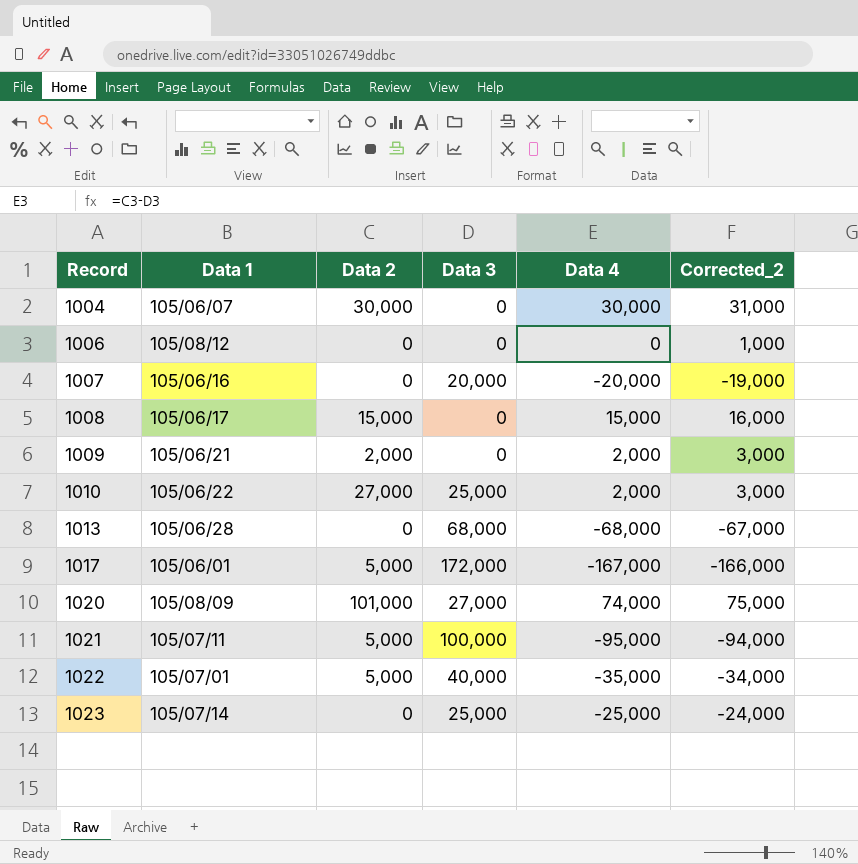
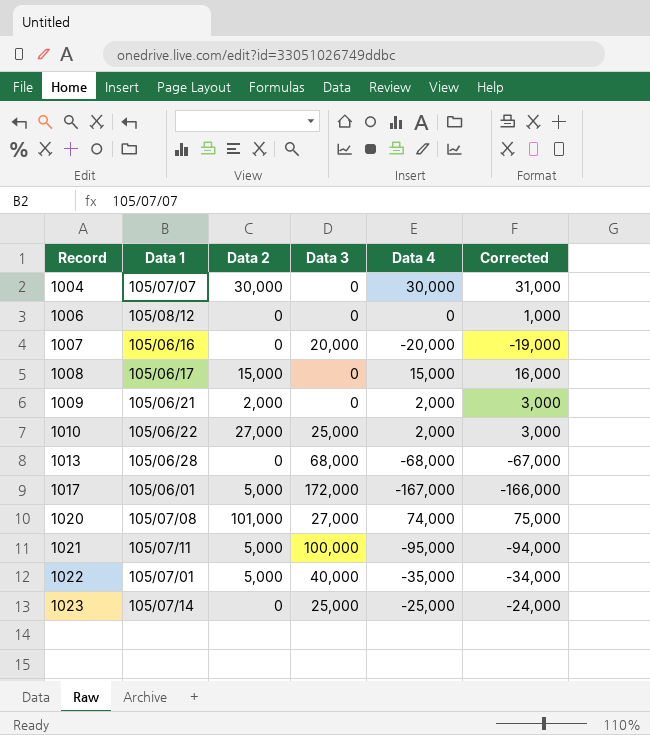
column name: Corrected_2 -> Corrected
1004 | Data 1: 105/06/07 -> 105/07/07
1020 | Data 1: 105/08/09 -> 105/07/08

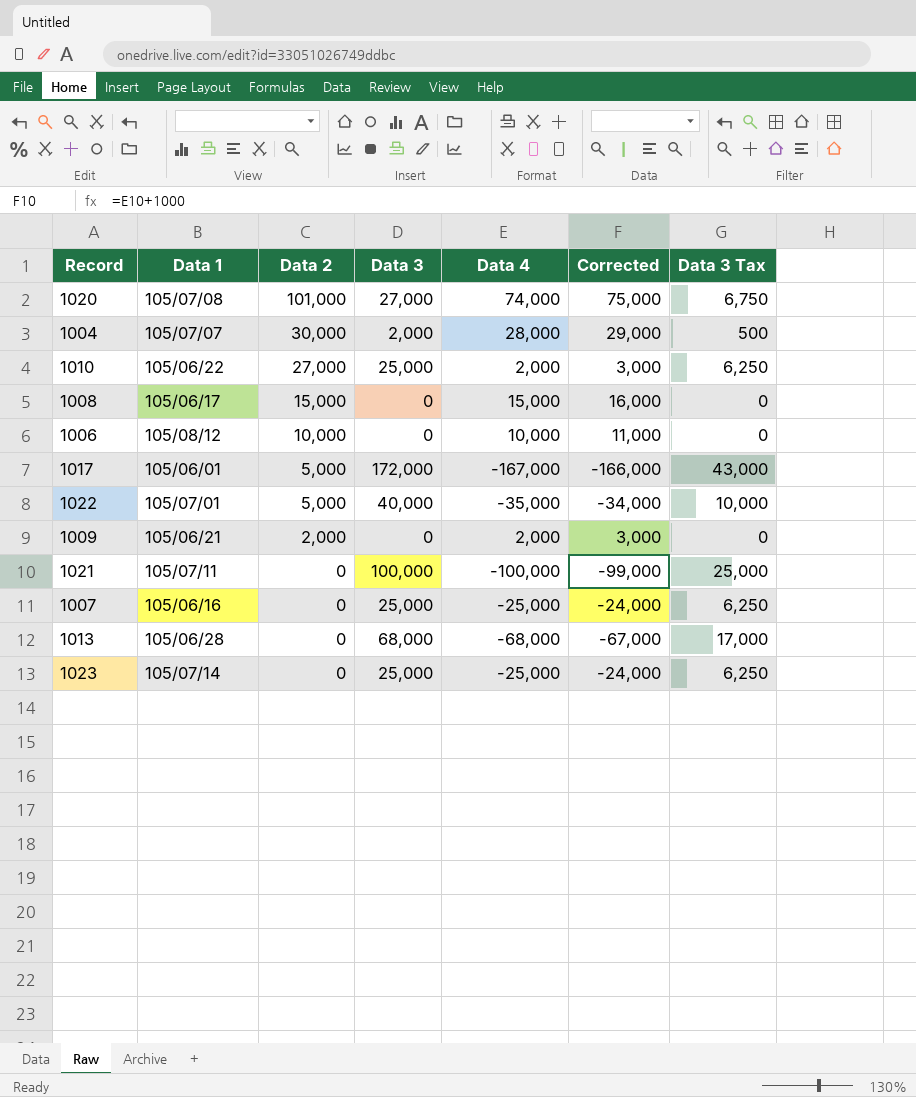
row order: Record ascending -> Data 2 descending
column Data 3 Tax | formula: none -> [Data 3] * 0.25
1004 | Data 3: 0 -> 2,000
1004 | Data 4: 30,000 -> 28,000
1004 | Corrected: 31,000 -> 29,000
1006 | Data 2: 0 -> 10,000
1006 | Data 4: 0 -> 10,000
1006 | Corrected: 1,000 -> 11,000
1021 | Data 2: 5,000 -> 0
1021 | Data 4: -95,000 -> -100,000
1021 | Corrected: -94,000 -> -99,000
1007 | Data 3: 20,000 -> 25,000
1007 | Data 4: -20,000 -> -25,000
1007 | Corrected: -19,000 -> -24,000

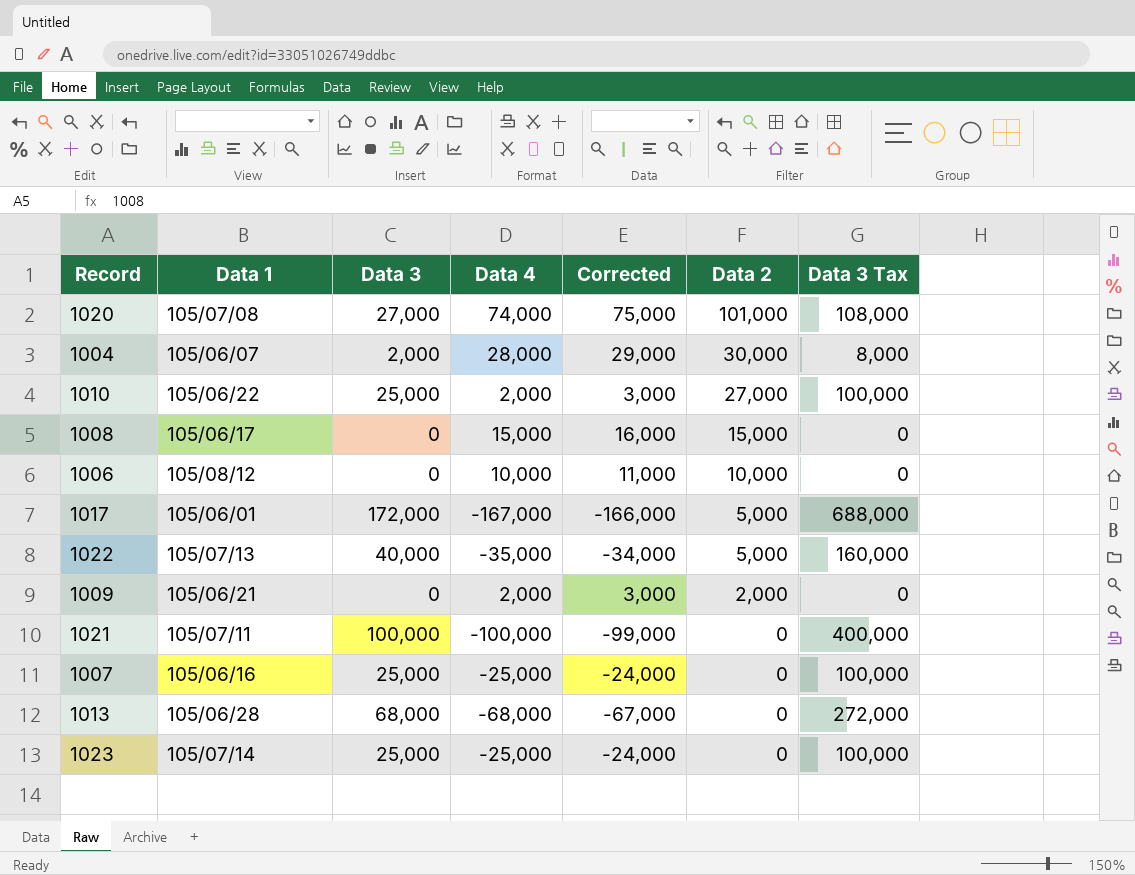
column Data 2 | position: 3 -> 6
column Data 3 Tax | formula: [Data 3] * 0.25 -> [Data 3] * 4
1004 | Data 1: 105/07/07 -> 105/06/07
1022 | Data 1: 105/07/01 -> 105/07/13

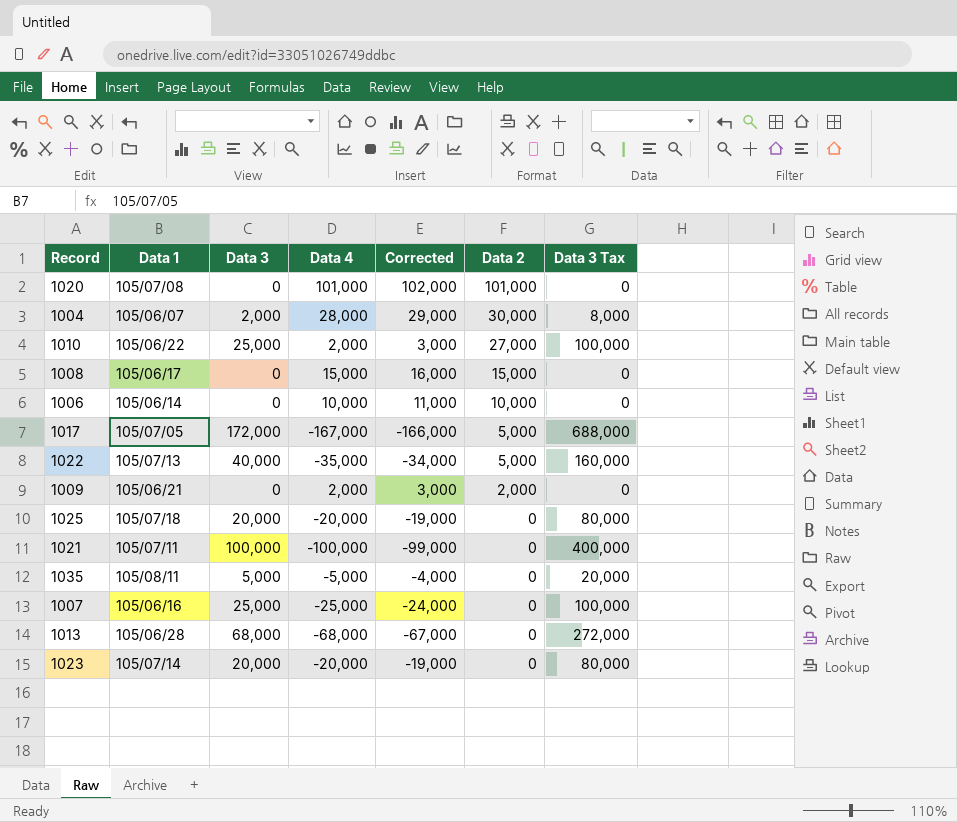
1020 | Data 3: 27,000 -> 0
1020 | Data 4: 74,000 -> 101,000
1020 | Corrected: 75,000 -> 102,000
1020 | Data 3 Tax: 108,000 -> 0
1006 | Data 1: 105/08/12 -> 105/06/14
1017 | Data 1: 105/06/01 -> 105/07/05
row 1025: none -> 105/07/18 | 20,000 | -20,000 | -19,000 | 0 | 80,000
row 1035: none -> 105/08/11 | 5,000 | -5,000 | -4,000 | 0 | 20,000
1023 | Data 3: 25,000 -> 20,000
1023 | Data 4: -25,000 -> -20,000
1023 | Corrected: -24,000 -> -19,000
1023 | Data 3 Tax: 100,000 -> 80,000

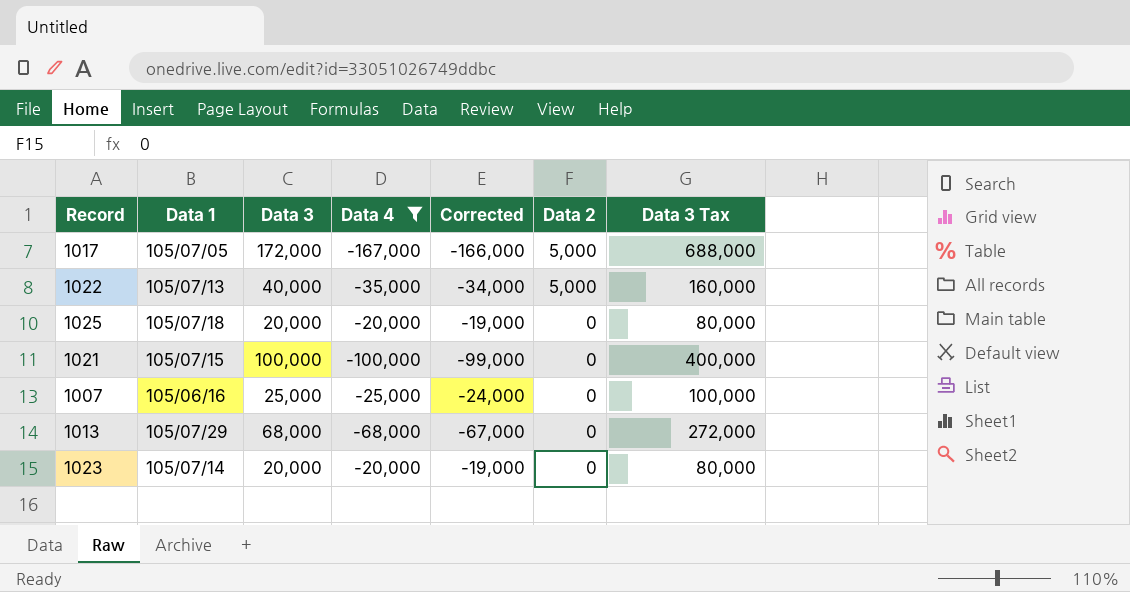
filter: none -> Data 4 <= -20,000
1021 | Data 1: 105/07/11 -> 105/07/15
1013 | Data 1: 105/06/28 -> 105/07/29

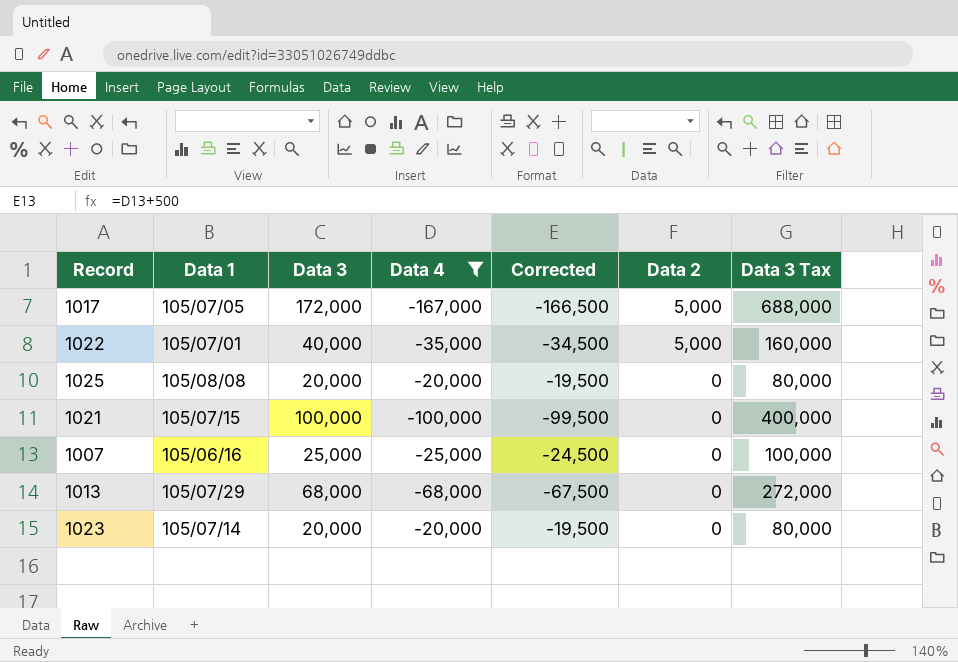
column Corrected | formula: [Data 4] + 1000 -> [Data 4] + 500
1022 | Data 1: 105/07/13 -> 105/07/01
1025 | Data 1: 105/07/18 -> 105/08/08

